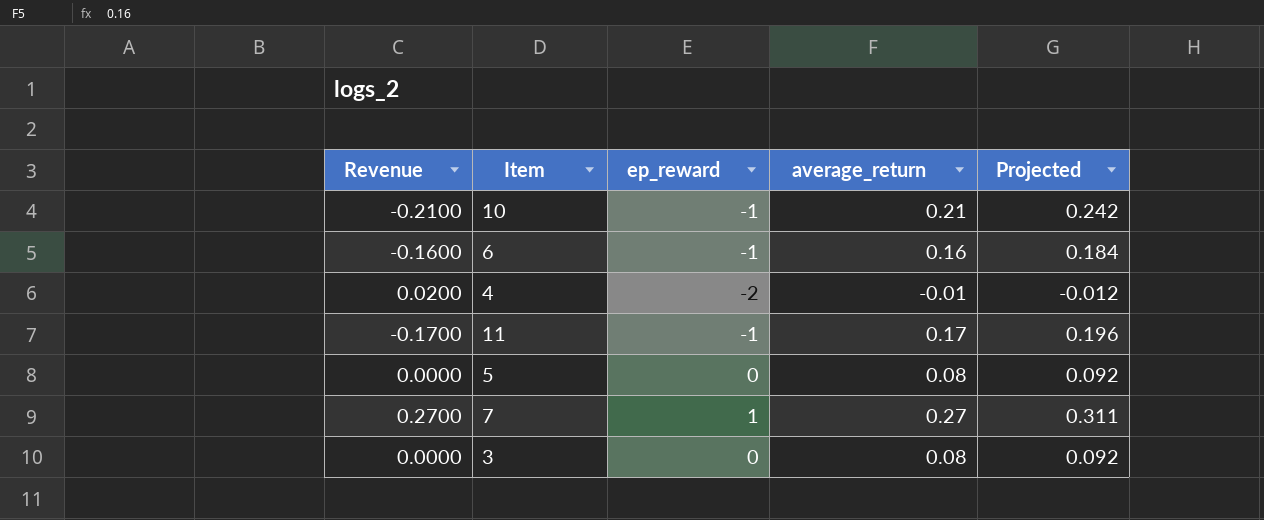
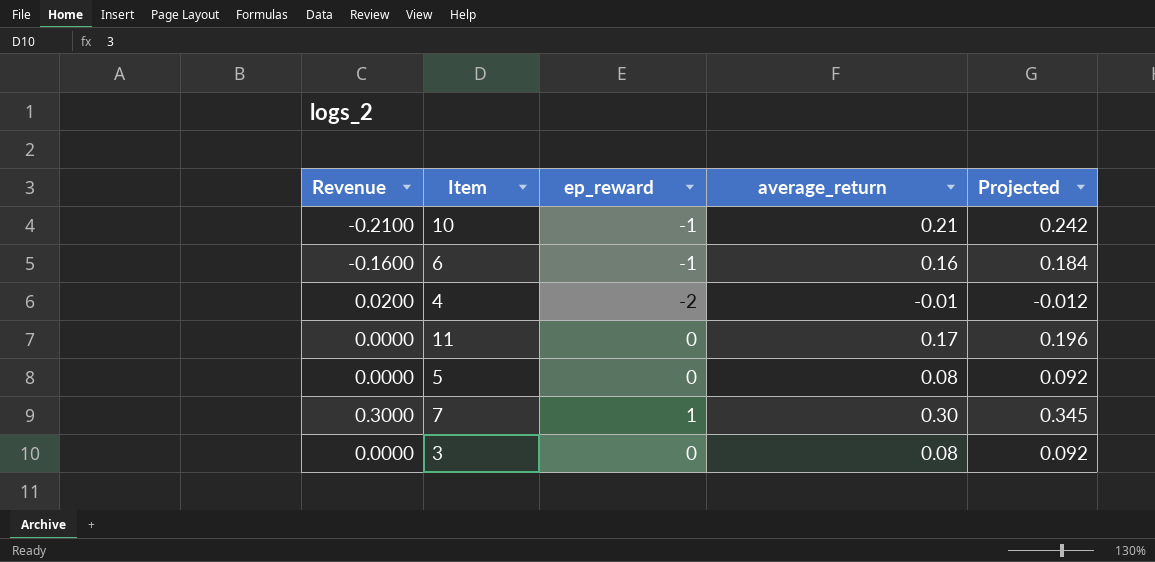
11 | Revenue: -0.1700 -> 0.0000
11 | ep_reward: -1 -> 0
7 | Revenue: 0.2700 -> 0.3000
7 | average_return: 0.27 -> 0.30
7 | Projected: 0.311 -> 0.345

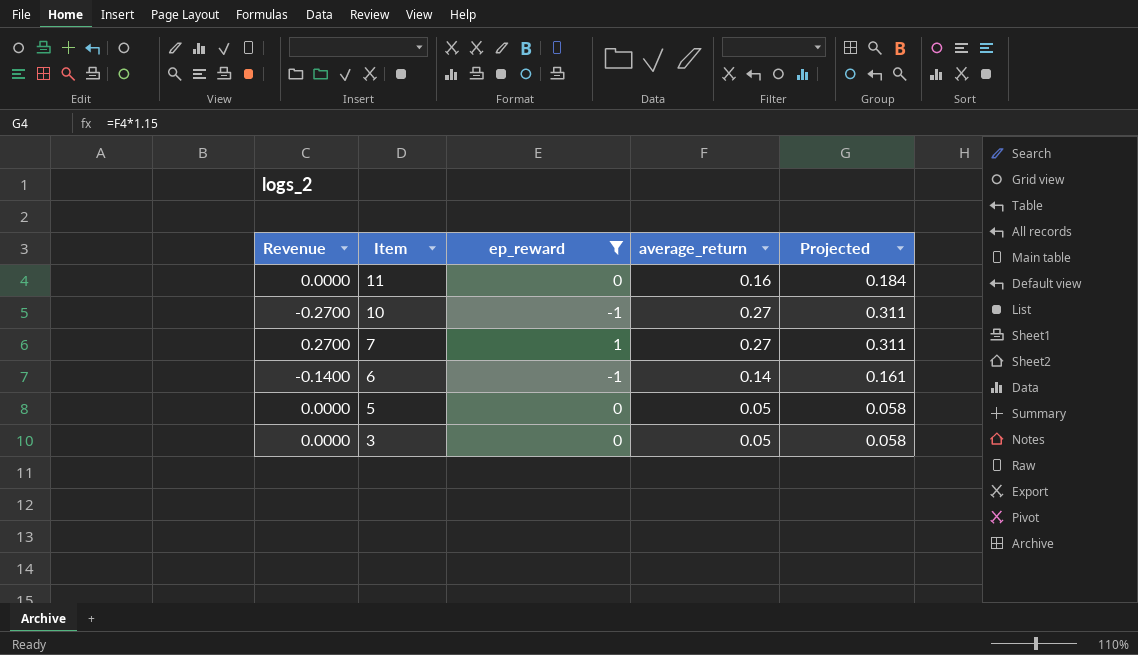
filter: none -> ep_reward != -2
row order: none -> Item descending
11 | average_return: 0.17 -> 0.16
11 | Projected: 0.196 -> 0.184
10 | Revenue: -0.2100 -> -0.2700
10 | average_return: 0.21 -> 0.27
10 | Projected: 0.242 -> 0.311
7 | Revenue: 0.3000 -> 0.2700
7 | average_return: 0.30 -> 0.27
7 | Projected: 0.345 -> 0.311
6 | Revenue: -0.1600 -> -0.1400
6 | average_return: 0.16 -> 0.14
6 | Projected: 0.184 -> 0.161
5 | average_return: 0.08 -> 0.05
5 | Projected: 0.092 -> 0.058
3 | average_return: 0.08 -> 0.05
3 | Projected: 0.092 -> 0.058

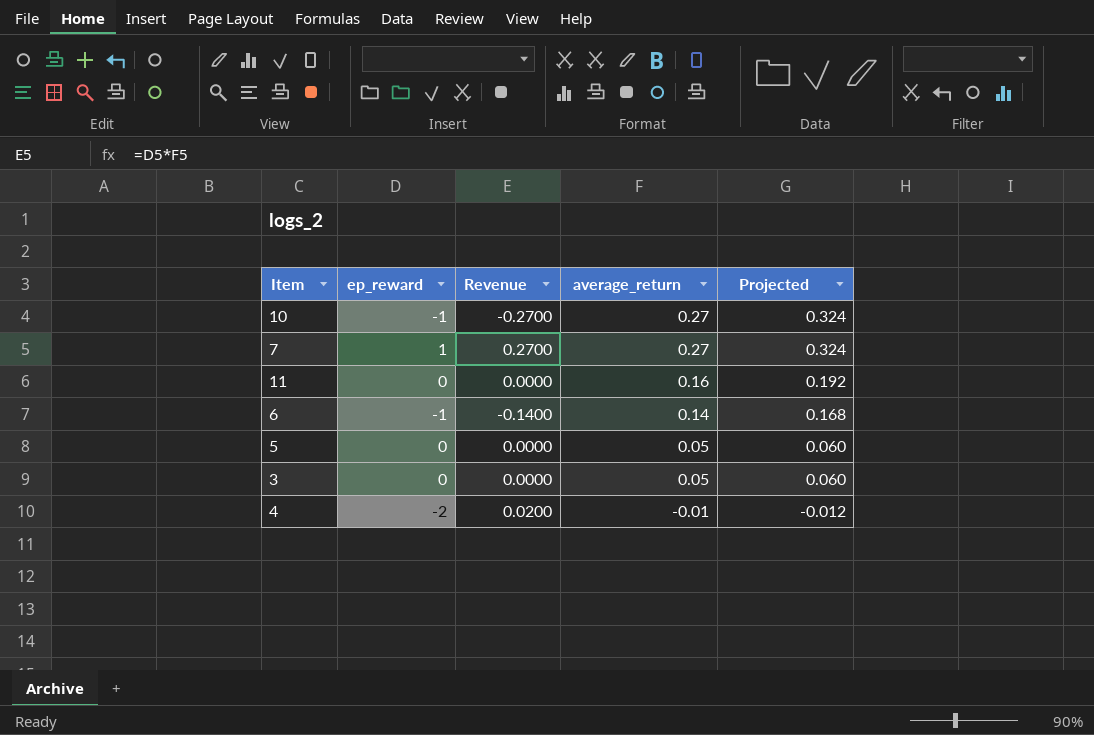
filter: ep_reward != -2 -> none
row order: Item descending -> average_return descending
column Revenue | position: 1 -> 3
column Projected | formula: [average_return] * 1.15 -> [average_return] * 1.2

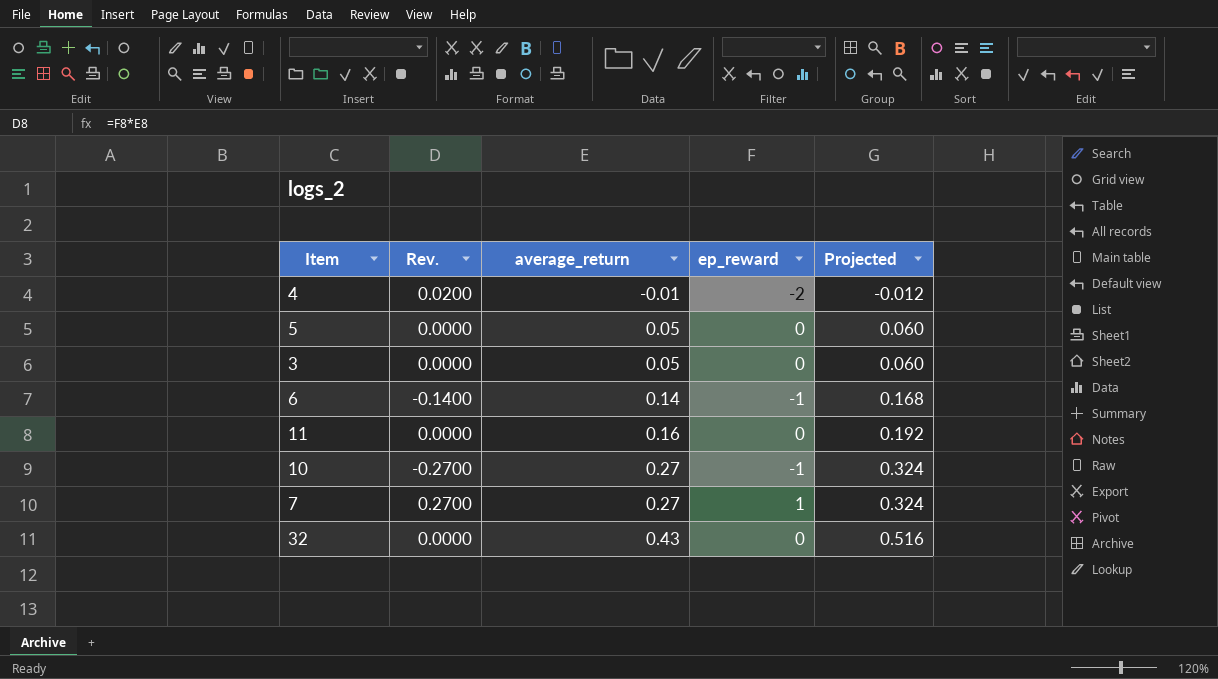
row order: average_return descending -> average_return ascending
column name: Revenue -> Rev.
column ep_reward | position: 2 -> 4
row 32: none -> 0.0000 | 0.43 | 0 | 0.516

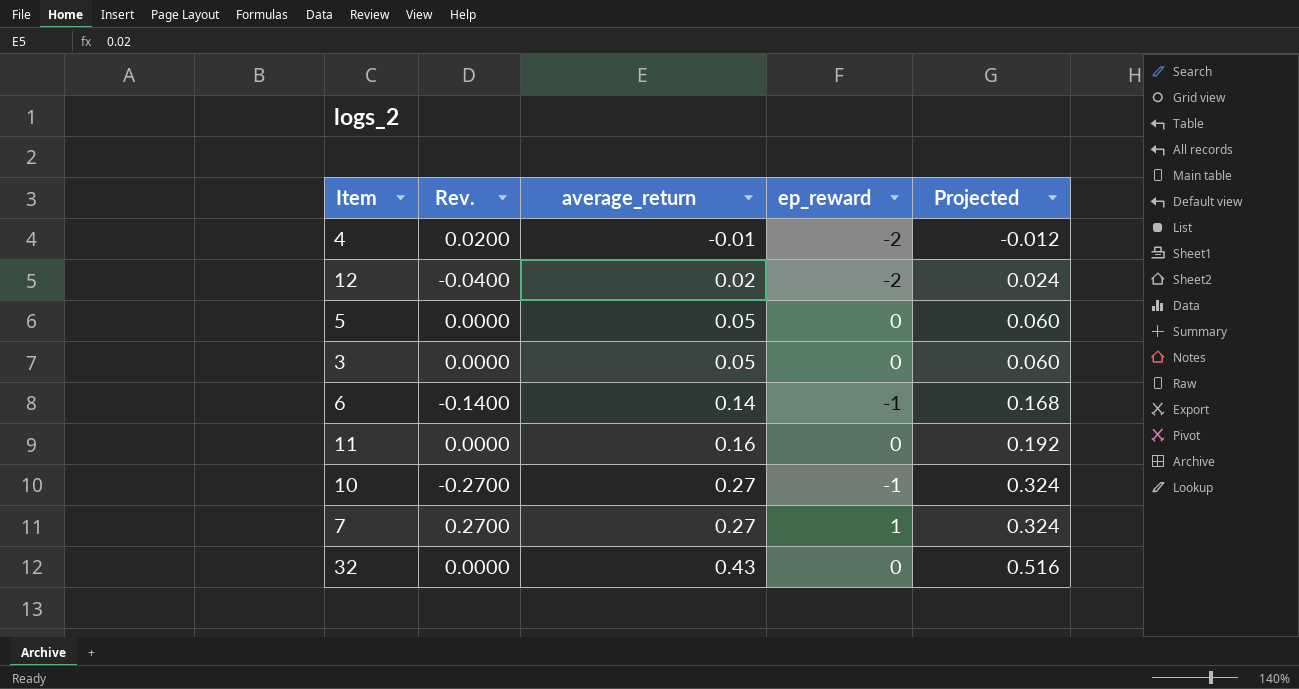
row 12: none -> -0.0400 | 0.02 | -2 | 0.024

